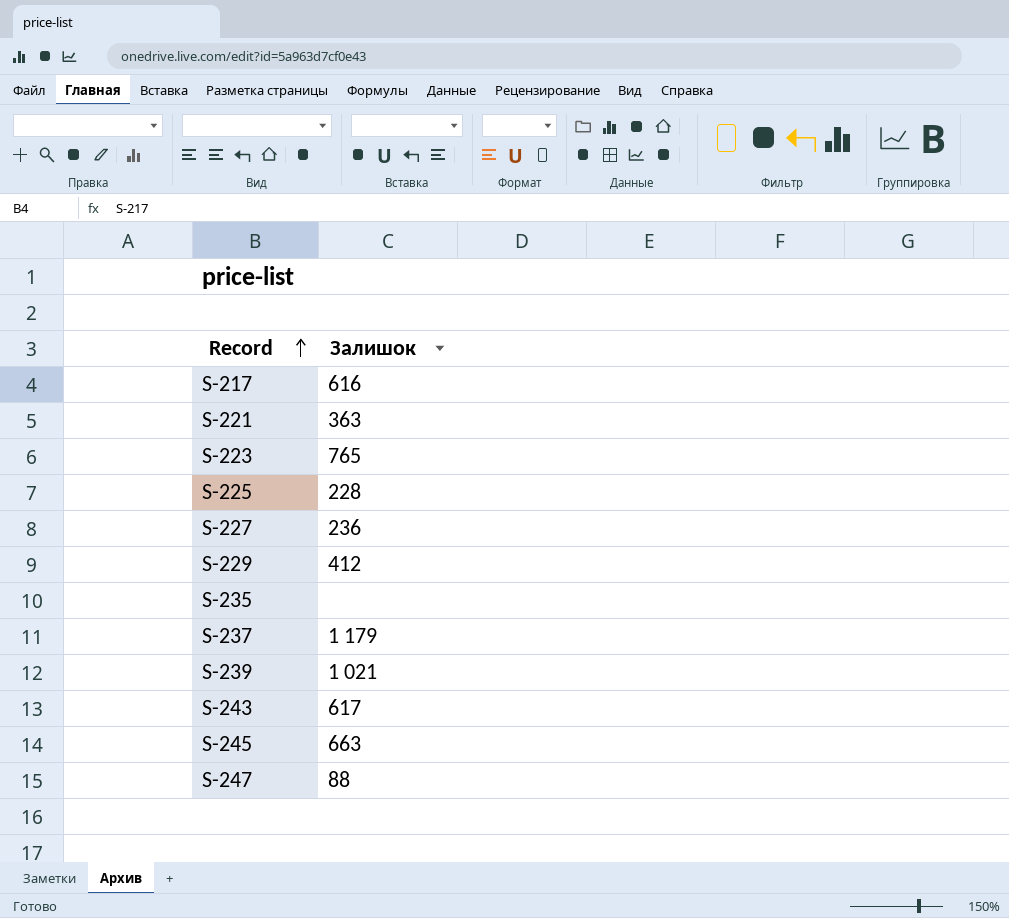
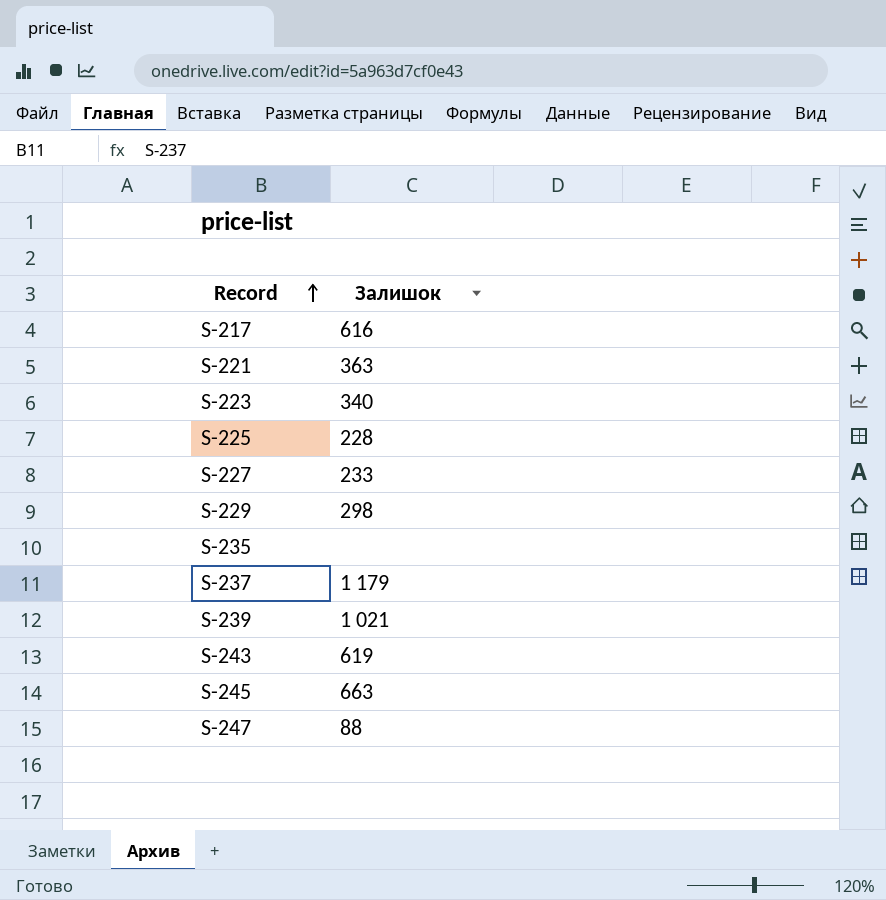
S-223 | Залишок: 765 -> 340
S-227 | Залишок: 236 -> 233
S-229 | Залишок: 412 -> 298
S-243 | Залишок: 617 -> 619

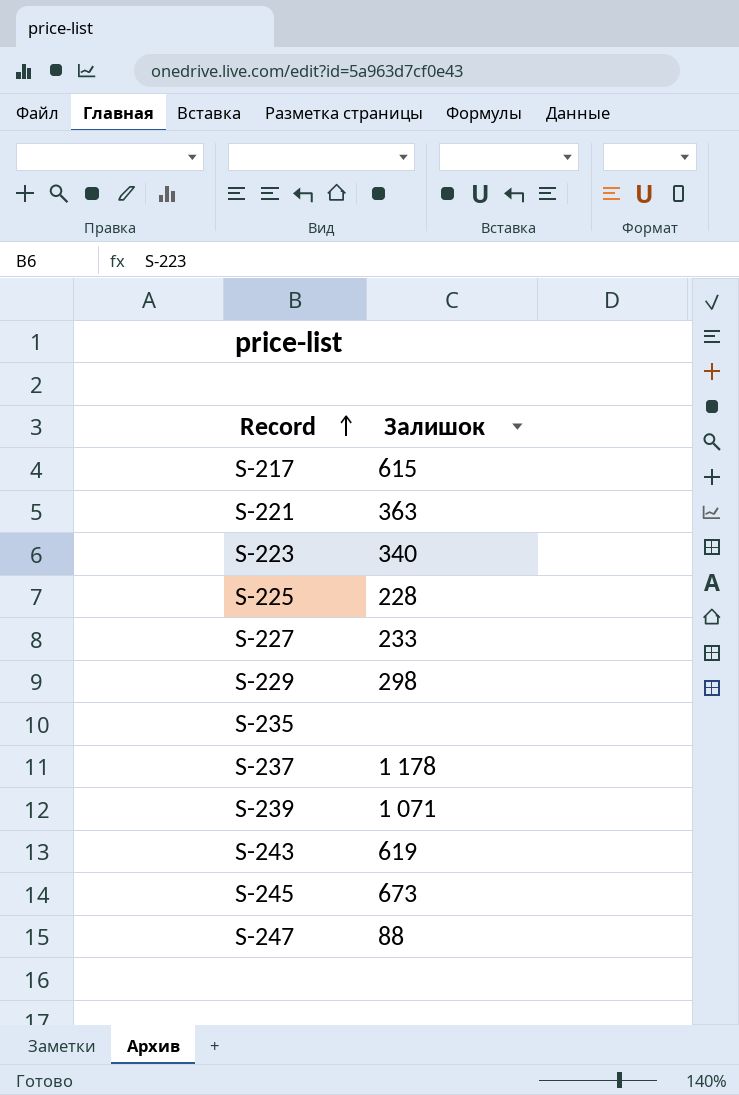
S-217 | Залишок: 616 -> 615
S-237 | Залишок: 1 179 -> 1 178
S-239 | Залишок: 1 021 -> 1 071
S-245 | Залишок: 663 -> 673

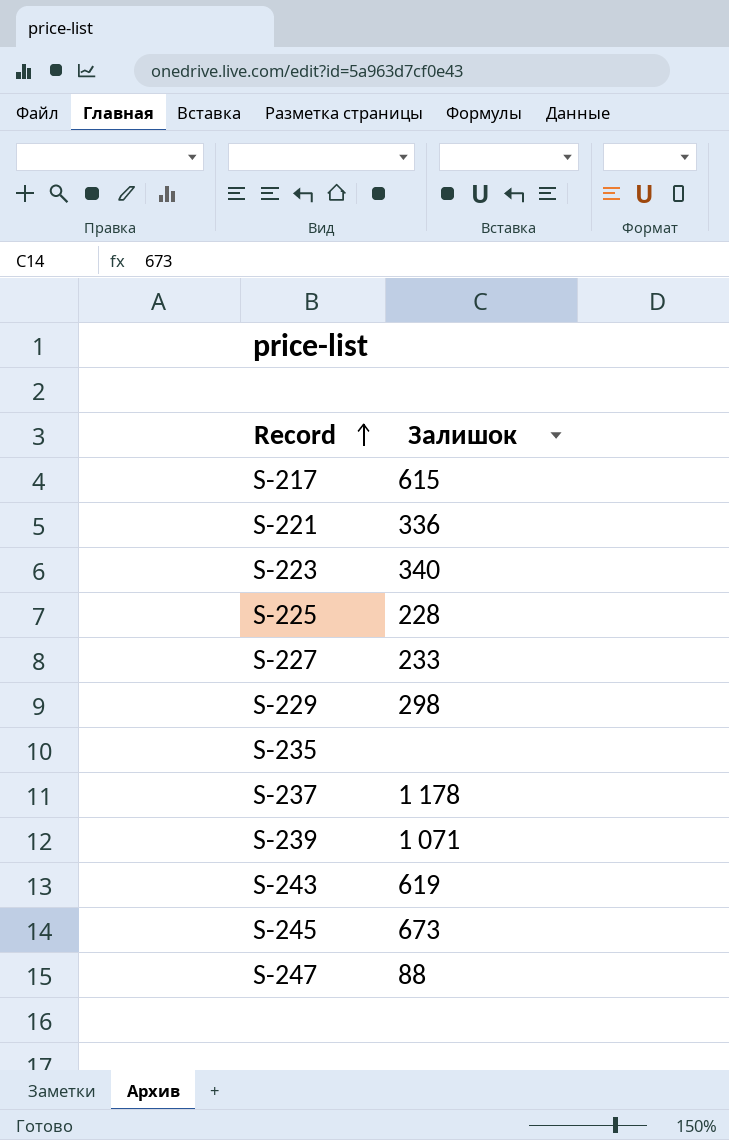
S-221 | Залишок: 363 -> 336

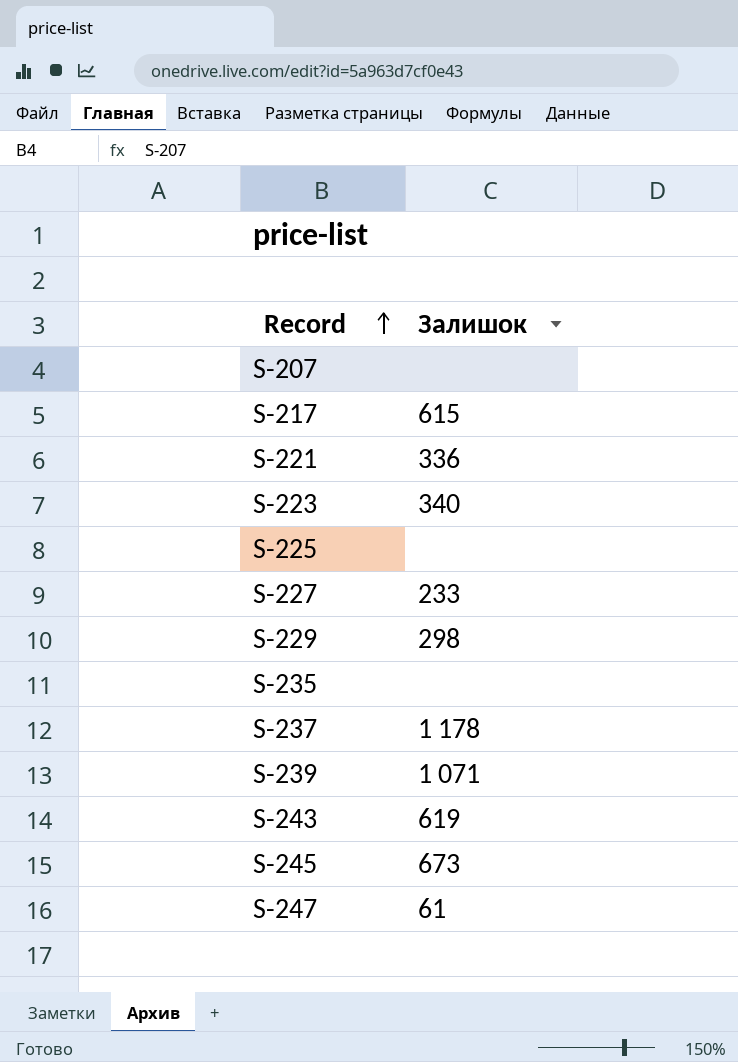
row S-207: none -> none
S-225 | Залишок: 228 -> none
S-247 | Залишок: 88 -> 61

